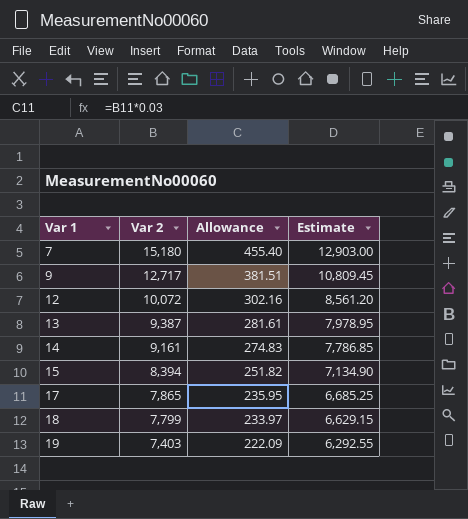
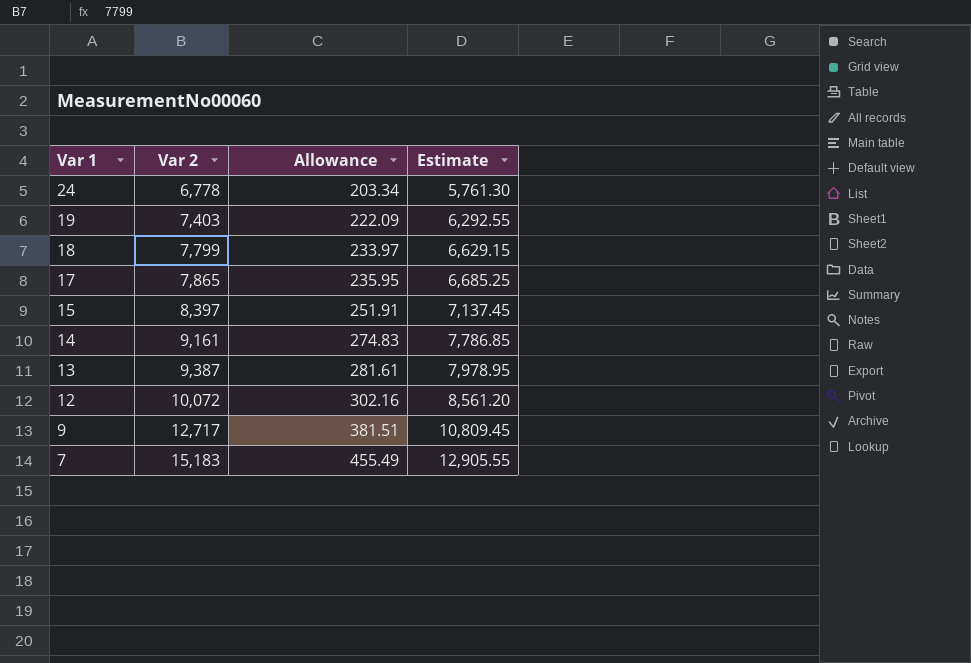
row order: Var 1 ascending -> Var 1 descending
row 24: none -> 6,778 | 203.34 | 5,761.30
15 | Var 2: 8,394 -> 8,397
15 | Allowance: 251.82 -> 251.91
15 | Estimate: 7,134.90 -> 7,137.45
7 | Var 2: 15,180 -> 15,183
7 | Allowance: 455.40 -> 455.49
7 | Estimate: 12,903.00 -> 12,905.55

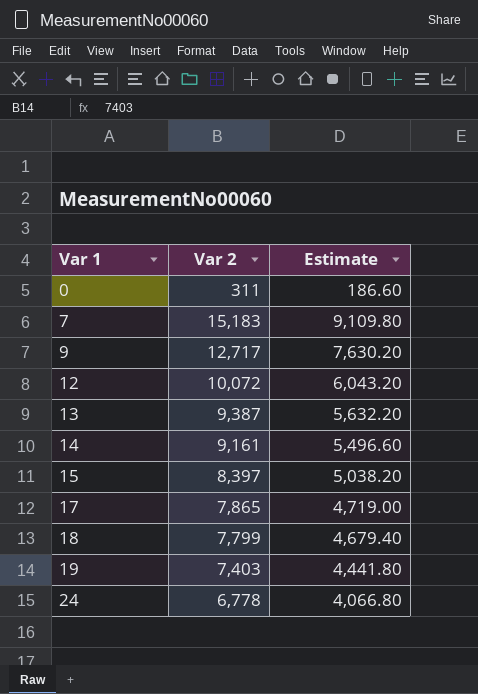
row order: Var 1 descending -> Var 1 ascending
column Allowance | formula: [Var 2] * 0.03 -> none
column Estimate | formula: [Var 2] * 0.85 -> [Var 2] * 0.6
row 0: none -> 311 | 186.60

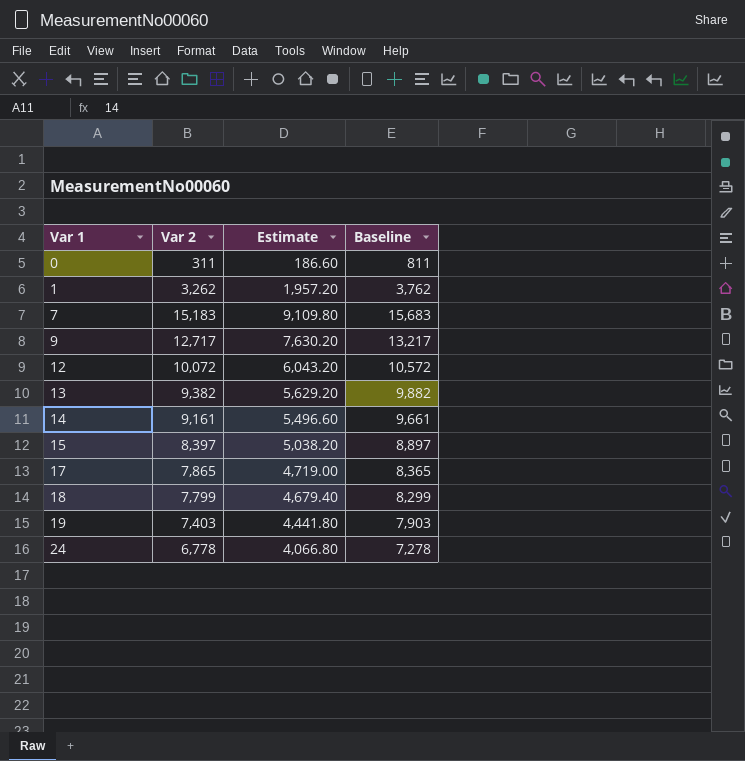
column Baseline | formula: none -> [Var 2] + 500
row 1: none -> 3,262 | 1,957.20 | 3,762
13 | Var 2: 9,387 -> 9,382
13 | Estimate: 5,632.20 -> 5,629.20

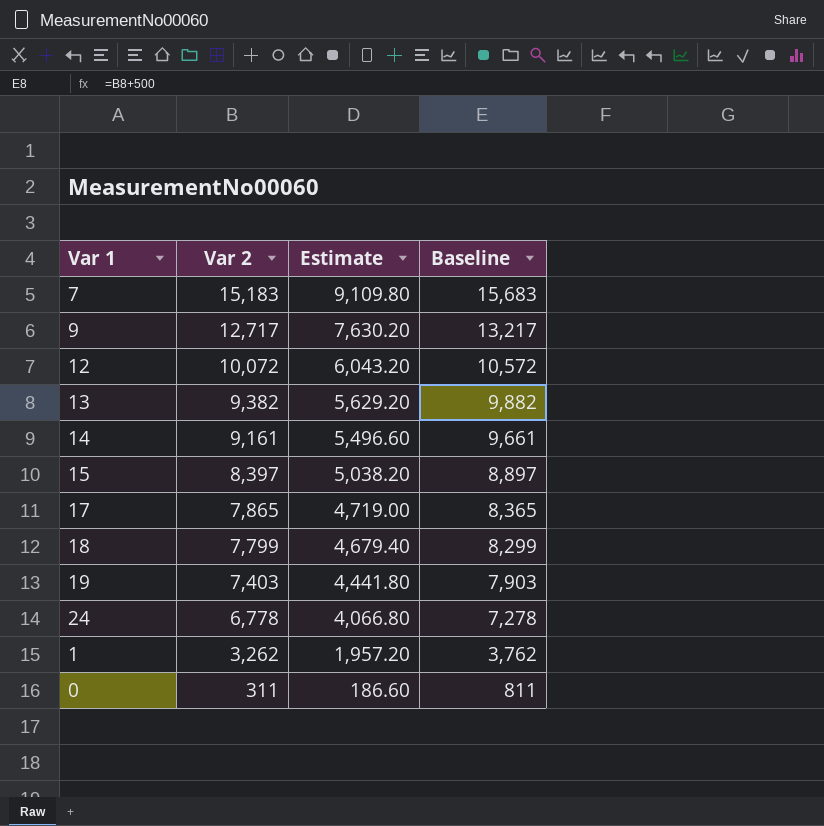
row order: Var 1 ascending -> Var 2 descending

